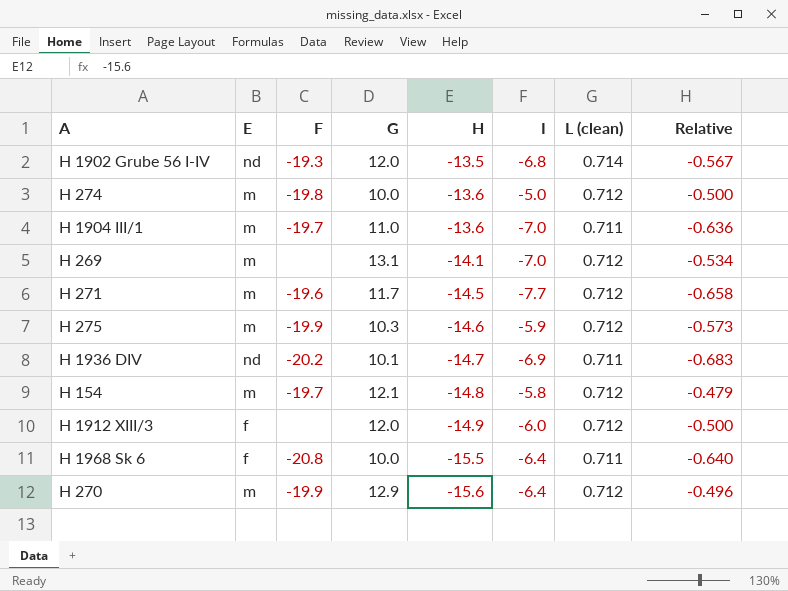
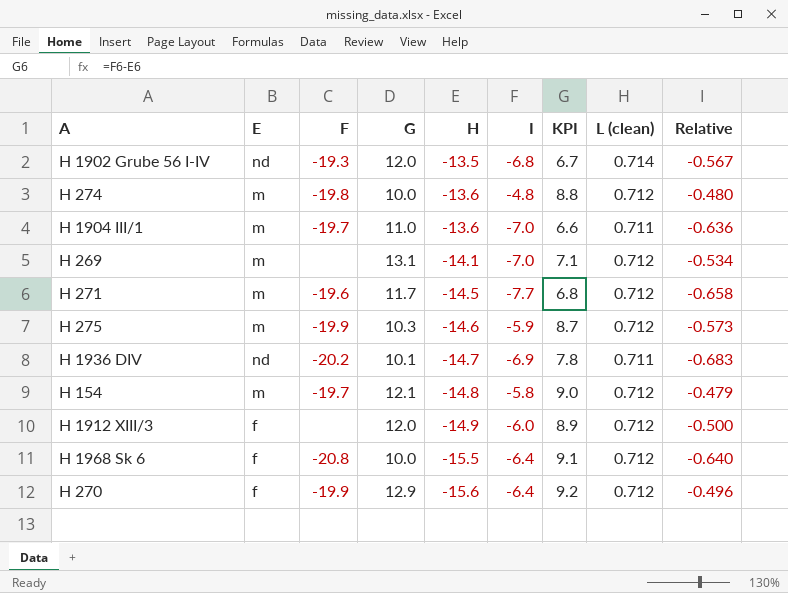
column KPI | formula: none -> [I] - [H]
H 274 | I: -5.0 -> -4.8
H 274 | Relative: -0.500 -> -0.480
H 1968 Sk 6 | L (clean): 0.711 -> 0.712
H 270 | E: m -> f

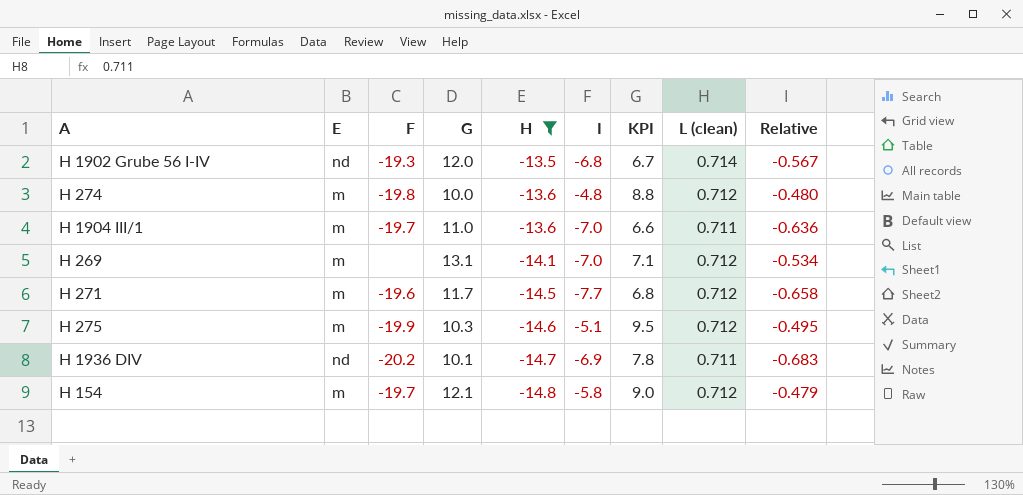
filter: none -> H >= -14.8
H 275 | I: -5.9 -> -5.1
H 275 | KPI: 8.7 -> 9.5
H 275 | Relative: -0.573 -> -0.495

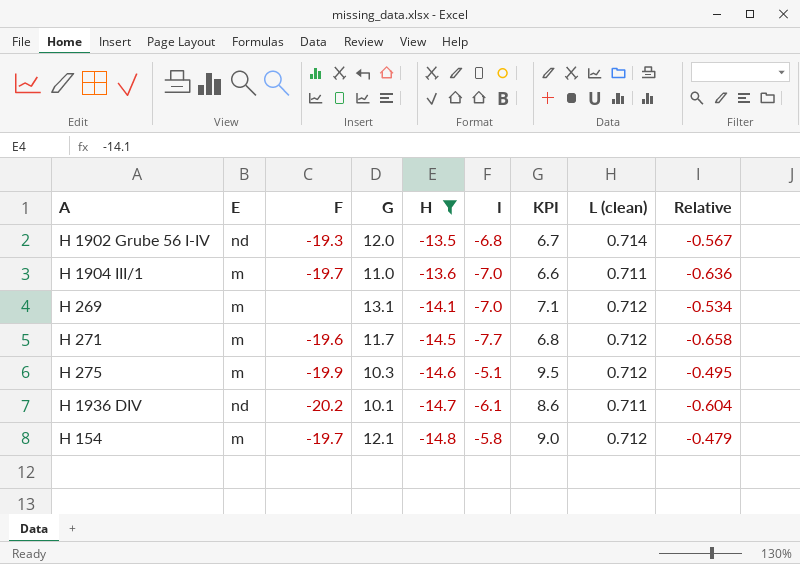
row H 274: m | -19.8 | 10.0 | -13.6 | -4.8 | 8.8 | 0.712 | -0.480 -> none
H 1936 DIV | I: -6.9 -> -6.1
H 1936 DIV | KPI: 7.8 -> 8.6
H 1936 DIV | Relative: -0.683 -> -0.604

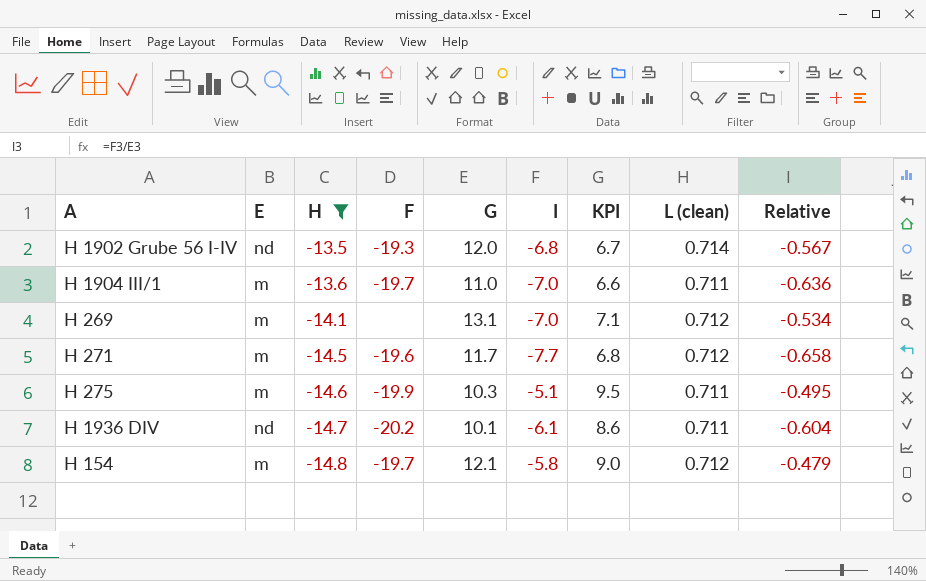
column H | position: 5 -> 3
H 275 | L (clean): 0.712 -> 0.711

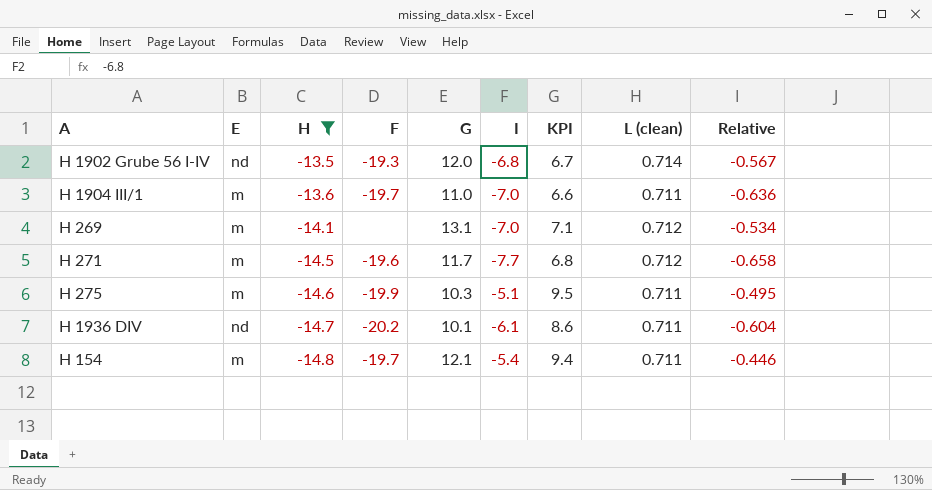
H 154 | I: -5.8 -> -5.4
H 154 | KPI: 9.0 -> 9.4
H 154 | L (clean): 0.712 -> 0.711
H 154 | Relative: -0.479 -> -0.446

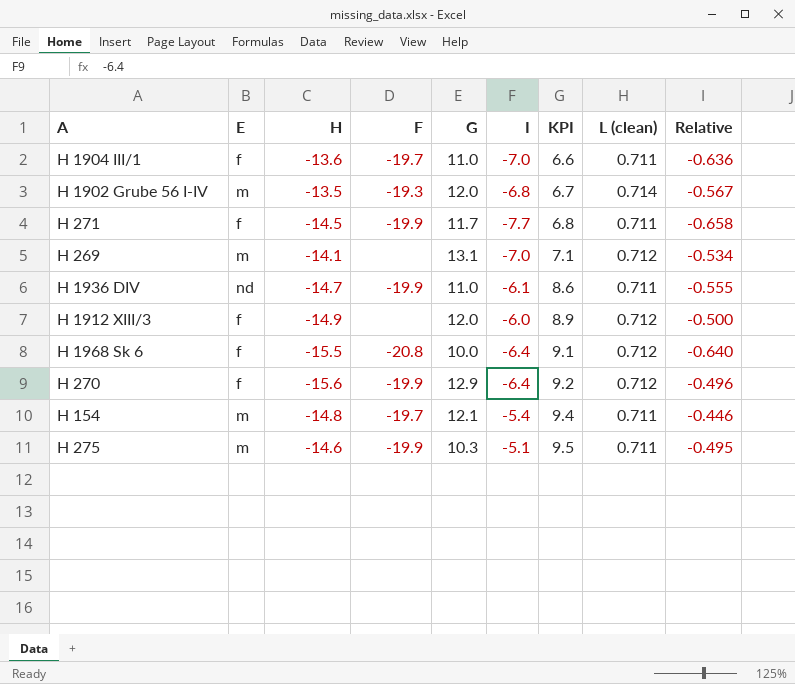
filter: H >= -14.8 -> none
row order: H descending -> KPI ascending
H 1904 III/1 | E: m -> f
H 1902 Grube 56 I-IV | E: nd -> m
H 271 | E: m -> f
H 271 | F: -19.6 -> -19.9
H 271 | L (clean): 0.712 -> 0.711
H 1936 DIV | F: -20.2 -> -19.9
H 1936 DIV | G: 10.1 -> 11.0
H 1936 DIV | Relative: -0.604 -> -0.555

